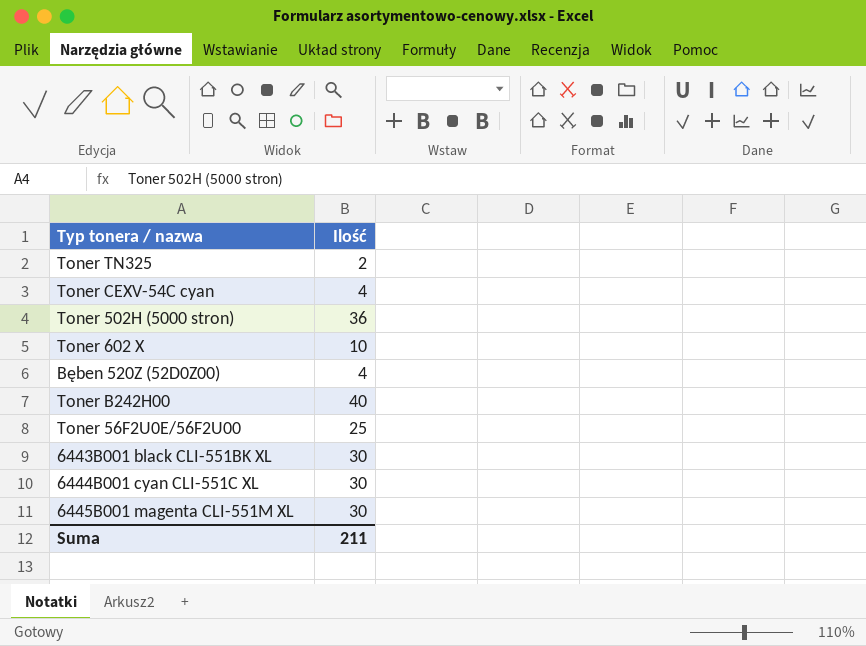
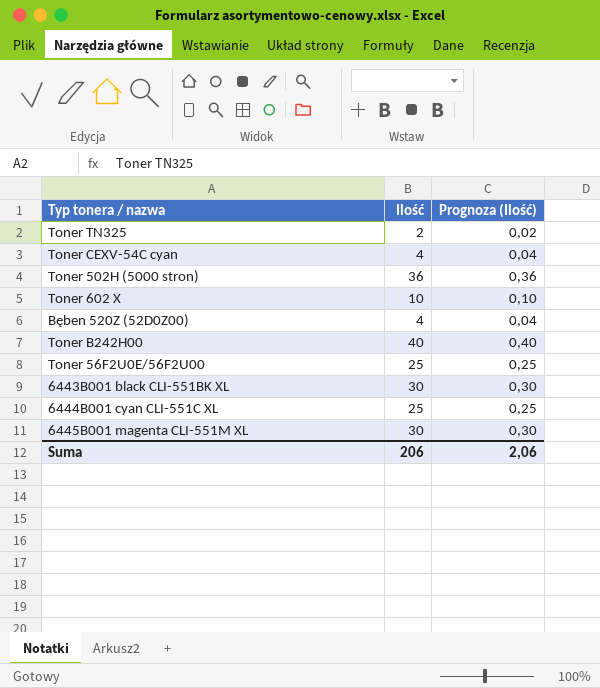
column Prognoza (Ilość) | formula: none -> [Ilość] * 0,01
6444B001 cyan CLI-551C XL | Ilość: 30 -> 25
Suma | Ilość: 211 -> 206

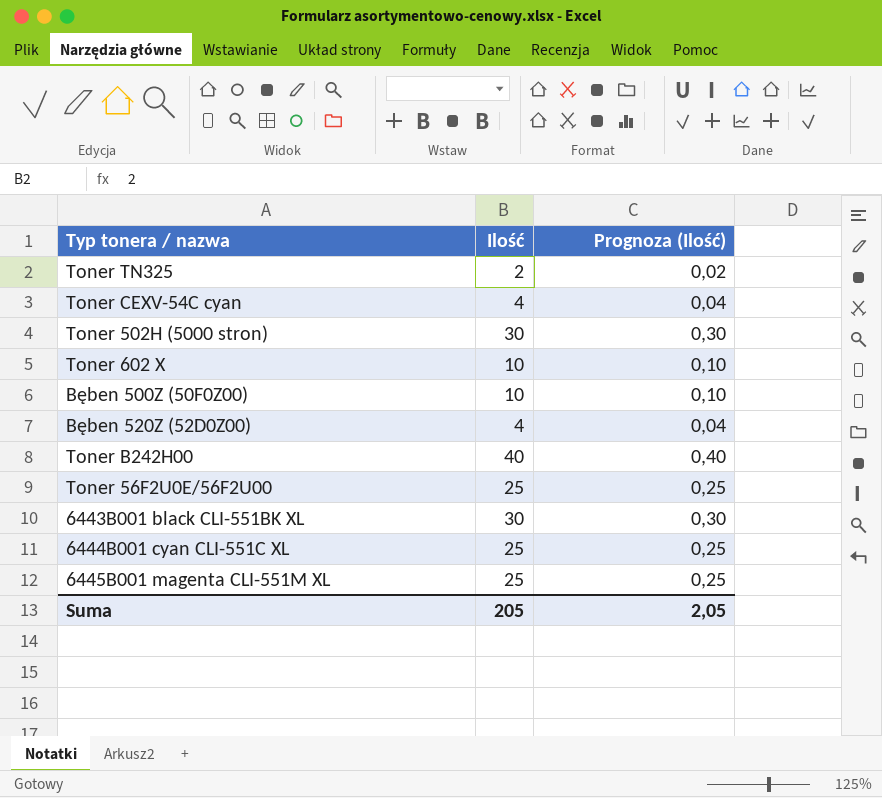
Toner 502H (5000 stron) | Ilość: 36 -> 30
Toner 502H (5000 stron) | Prognoza (Ilość): 0,36 -> 0,30
row Bęben 500Z (50F0Z00): none -> 10 | 0,10
6445B001 magenta CLI-551M XL | Ilość: 30 -> 25
6445B001 magenta CLI-551M XL | Prognoza (Ilość): 0,30 -> 0,25
Suma | Ilość: 206 -> 205
Suma | Prognoza (Ilość): 2,06 -> 2,05

